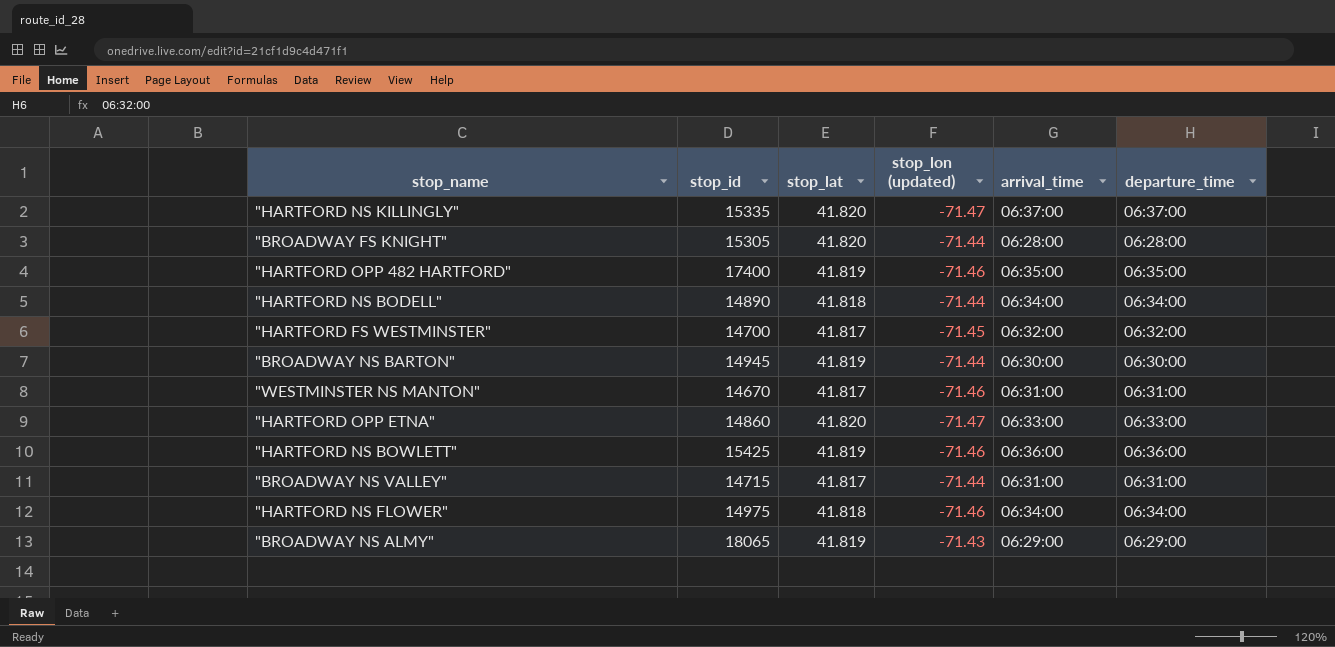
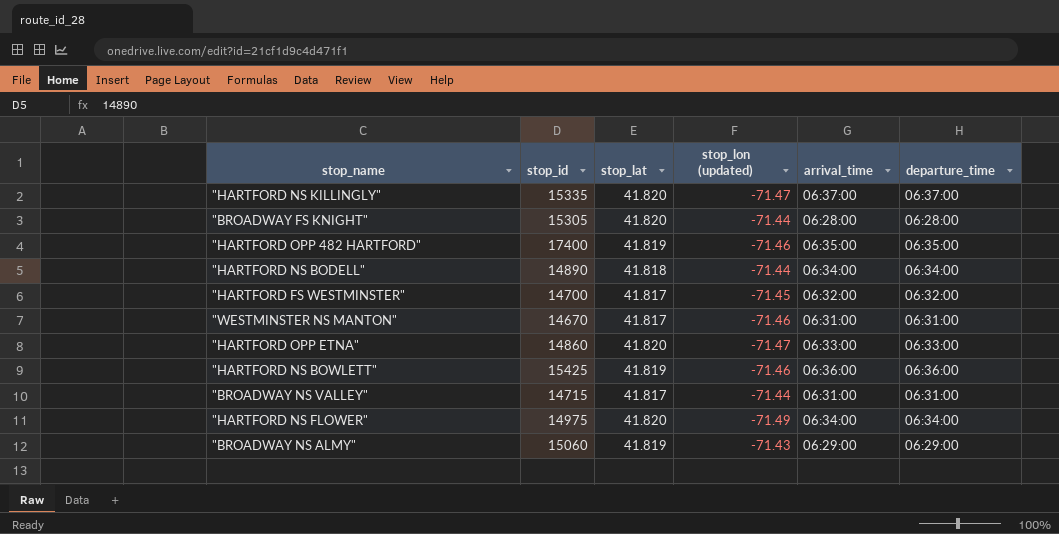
row "BROADWAY NS BARTON": 14945 | 41.819 | -71.44 | 06:30:00 | 06:30:00 -> none
"HARTFORD NS FLOWER" | stop_lat: 41.818 -> 41.820
"HARTFORD NS FLOWER" | stop_lon (updated): -71.46 -> -71.49
"BROADWAY NS ALMY" | stop_id: 18065 -> 15060

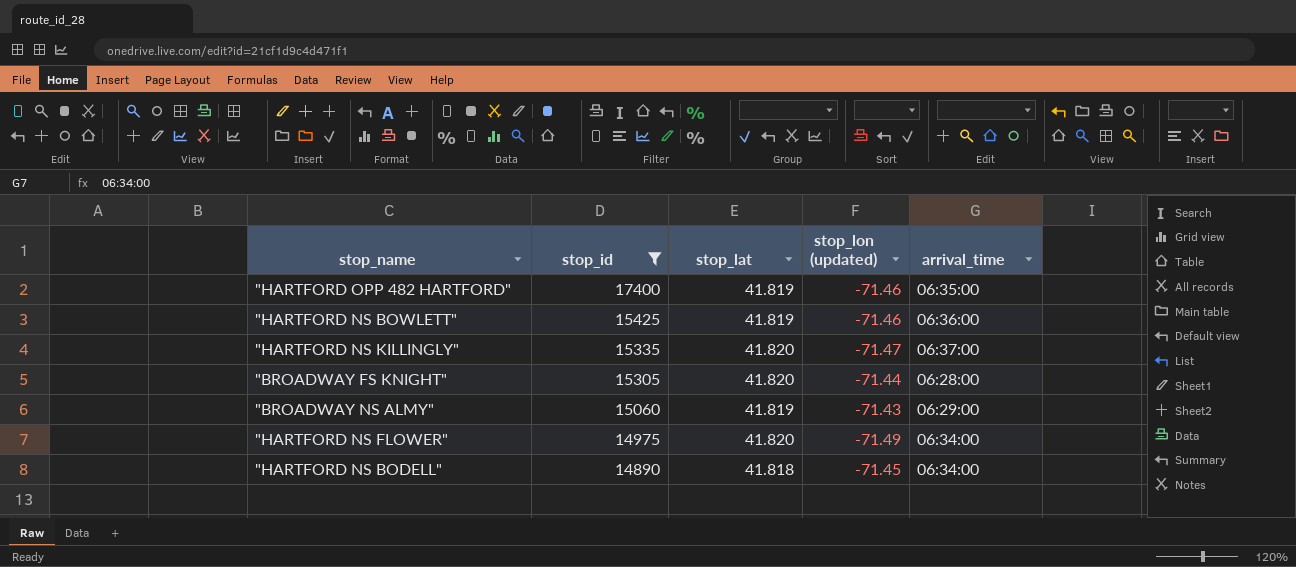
filter: none -> stop_id >= 14890
row order: none -> stop_id descending
column departure_time | position: 6 -> none
"HARTFORD NS BODELL" | stop_lon (updated): -71.44 -> -71.45

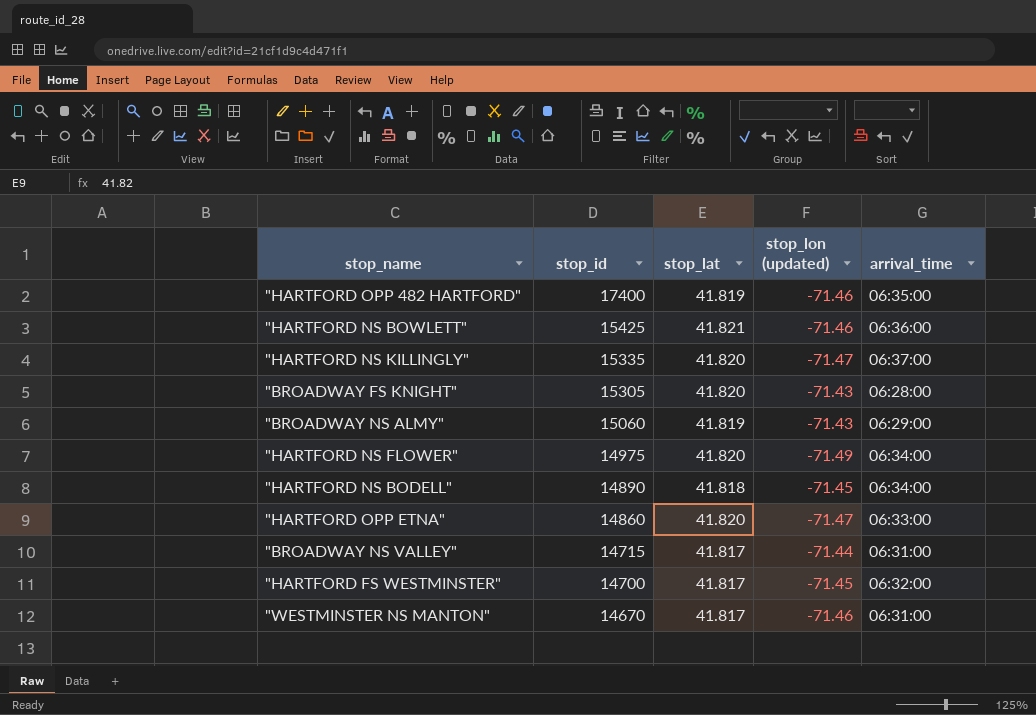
filter: stop_id >= 14890 -> none
"HARTFORD NS BOWLETT" | stop_lat: 41.819 -> 41.821
"BROADWAY FS KNIGHT" | stop_lon (updated): -71.44 -> -71.43

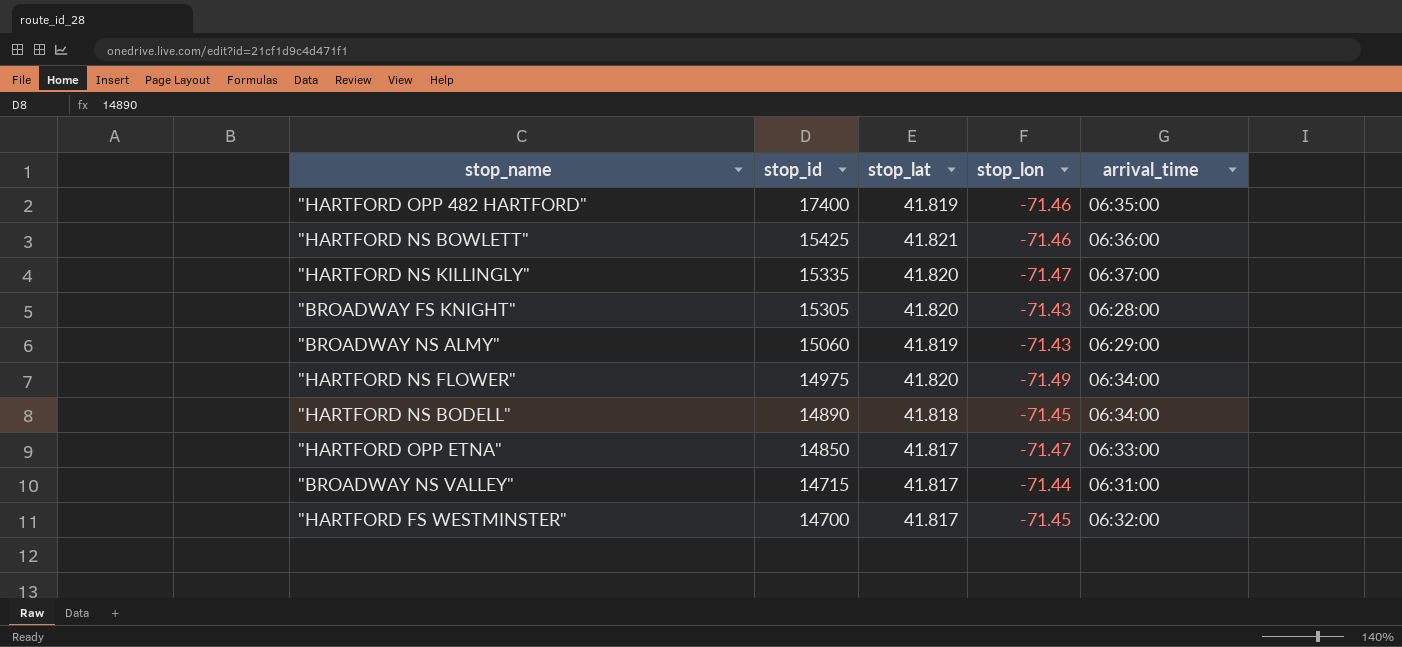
column name: stop_lon (updated) -> stop_lon
row "WESTMINSTER NS MANTON": 14670 | 41.817 | -71.46 | 06:31:00 -> none
"HARTFORD OPP ETNA" | stop_id: 14860 -> 14850
"HARTFORD OPP ETNA" | stop_lat: 41.820 -> 41.817

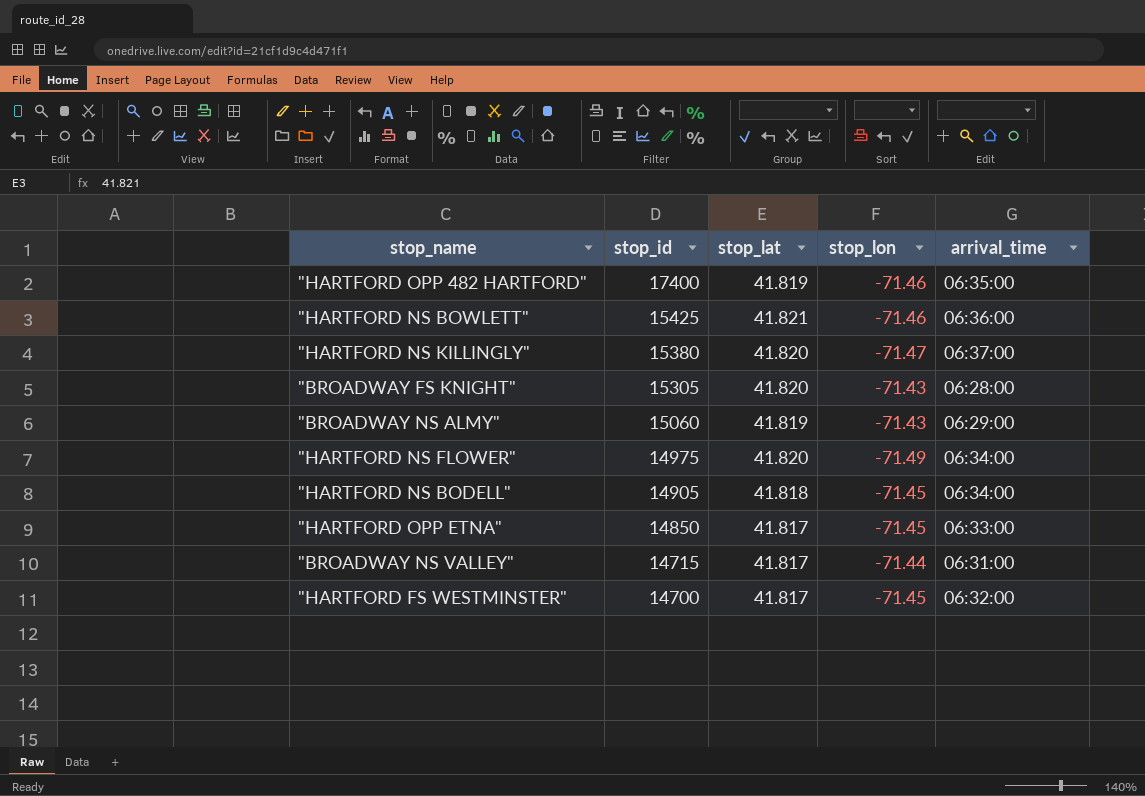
"HARTFORD NS KILLINGLY" | stop_id: 15335 -> 15380
"HARTFORD NS BODELL" | stop_id: 14890 -> 14905
"HARTFORD OPP ETNA" | stop_lon: -71.47 -> -71.45

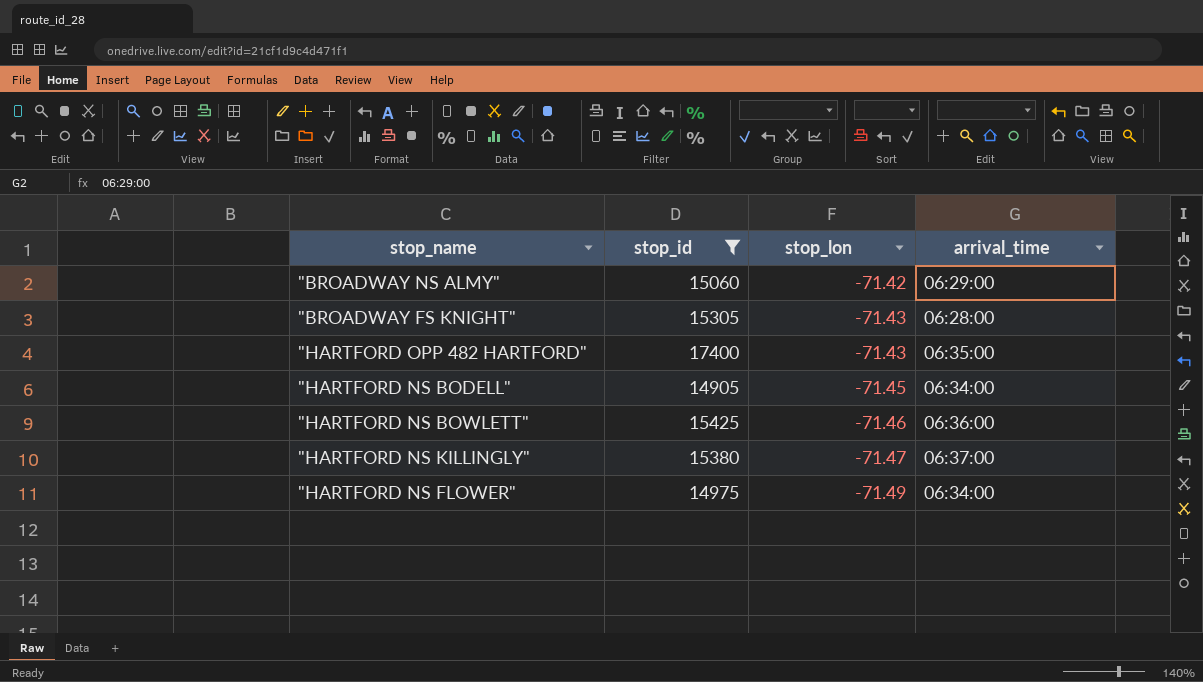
filter: none -> stop_id >= 14905
row order: stop_id descending -> stop_lon descending
column stop_lat | position: 3 -> none
"BROADWAY NS ALMY" | stop_lon: -71.43 -> -71.42
"HARTFORD OPP 482 HARTFORD" | stop_lon: -71.46 -> -71.43

